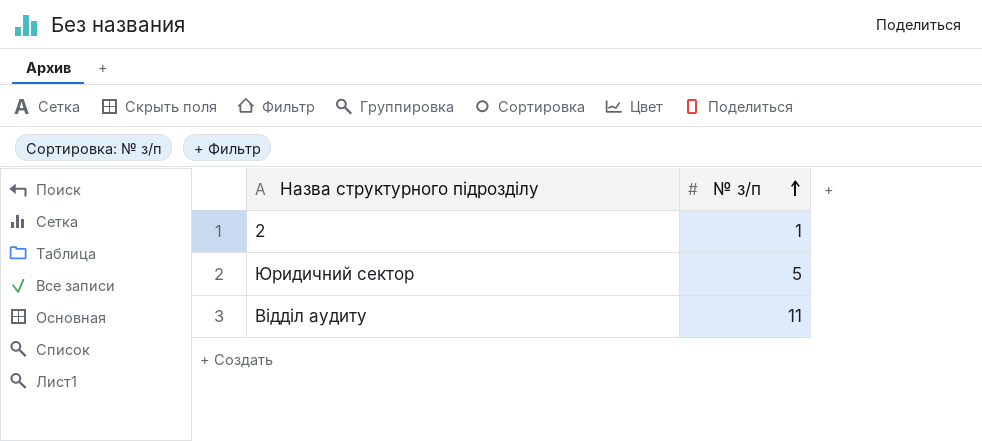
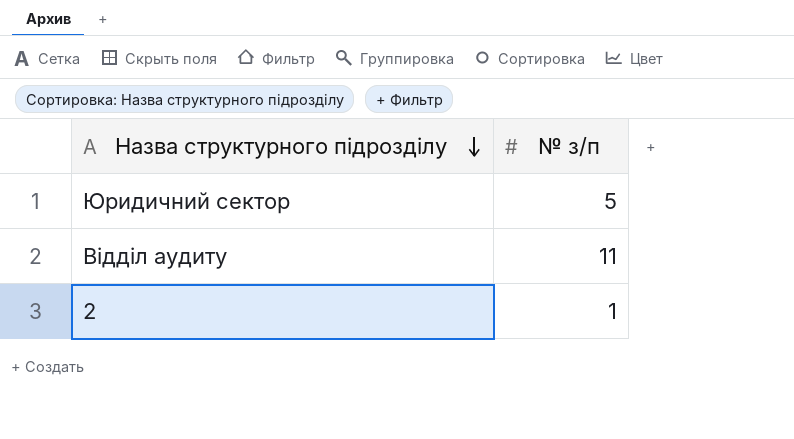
row order: № з/п ascending -> Назва структурного підрозділу descending

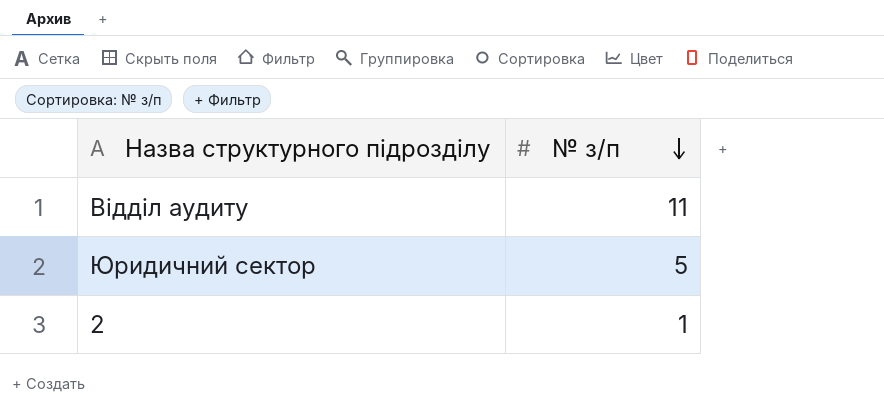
row order: Назва структурного підрозділу descending -> № з/п descending

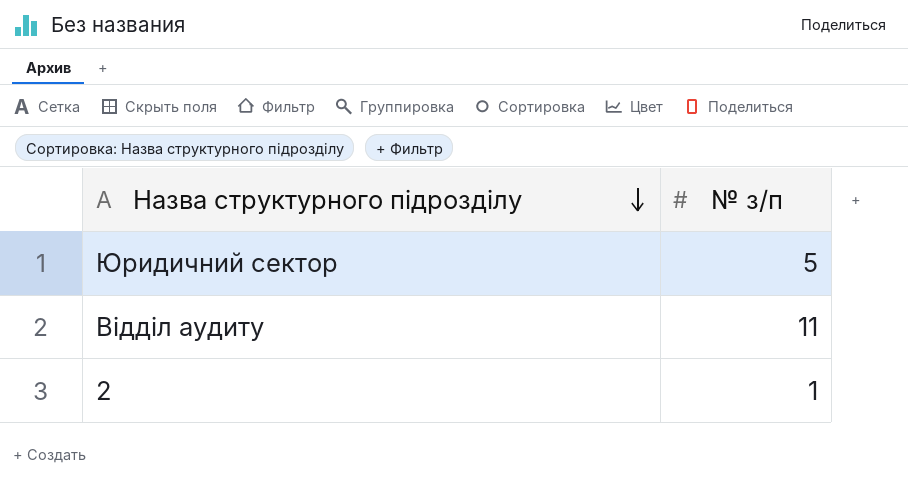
row order: № з/п descending -> Назва структурного підрозділу descending

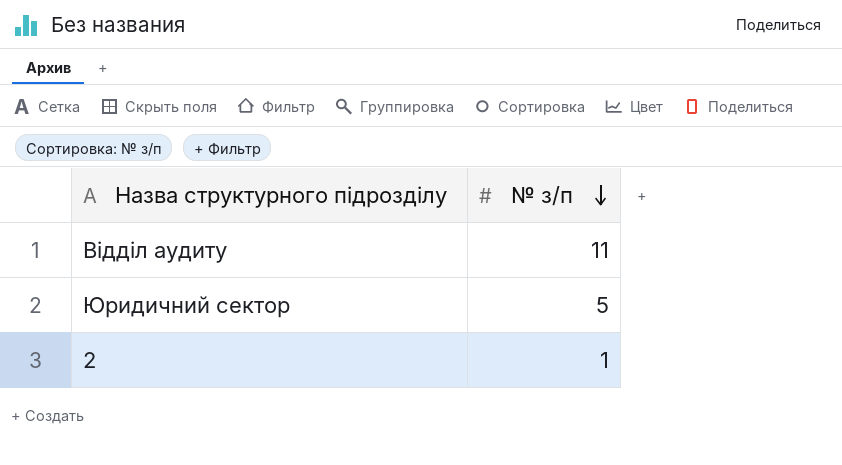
row order: Назва структурного підрозділу descending -> № з/п descending

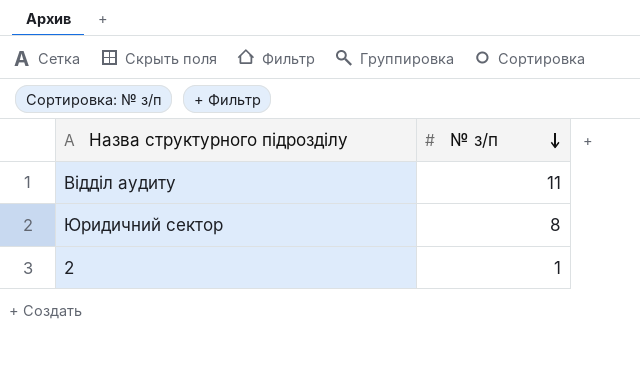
Юридичний сектор | № з/п: 5 -> 8

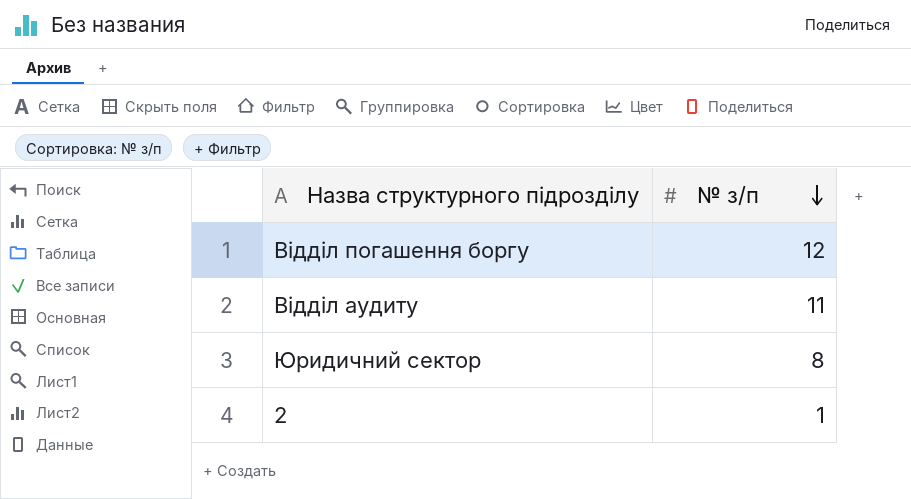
row Відділ погашення боргу: none -> 12

